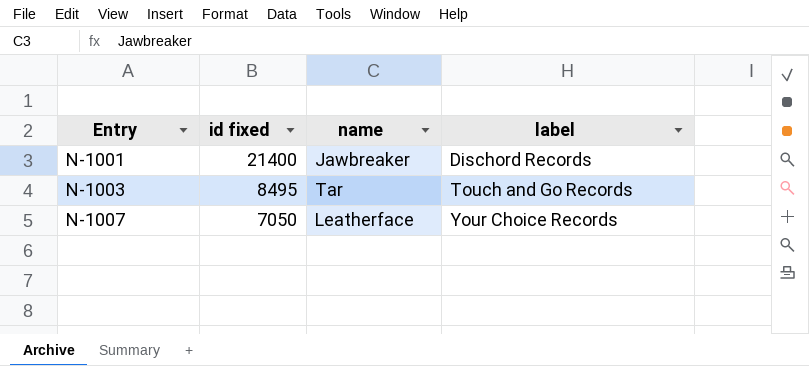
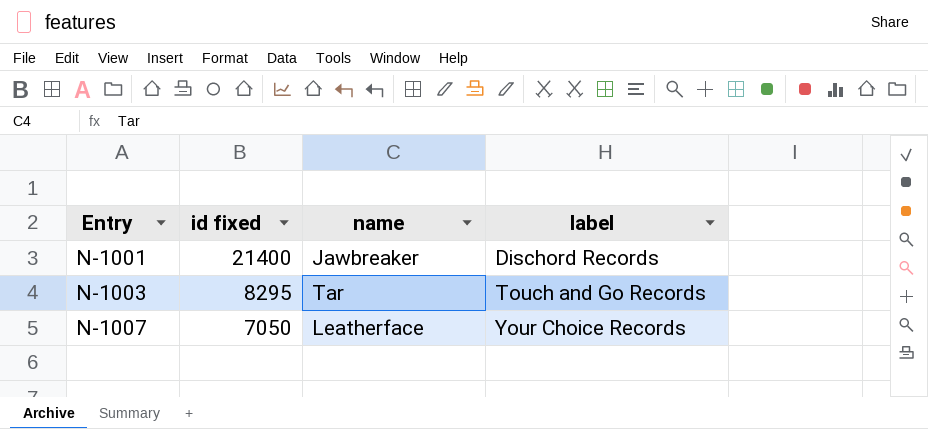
N-1003 | id fixed: 8495 -> 8295

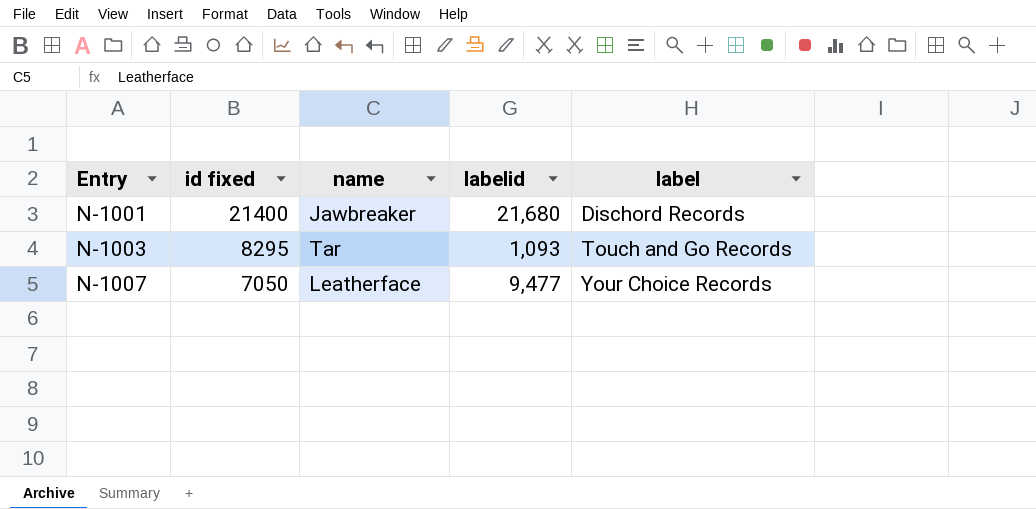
column labelid | position: none -> 4

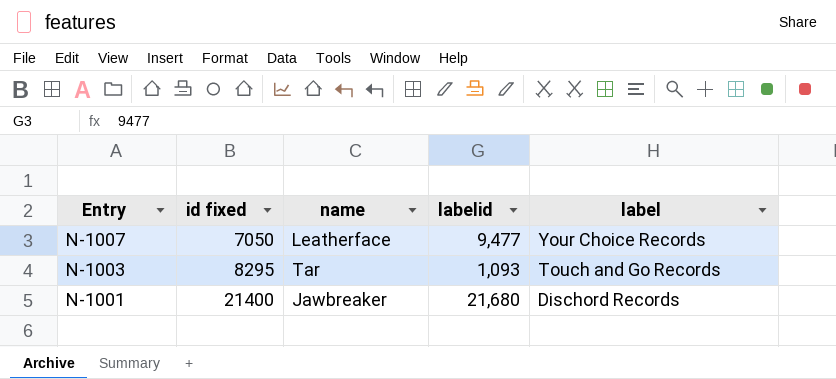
row order: Entry ascending -> Entry descending

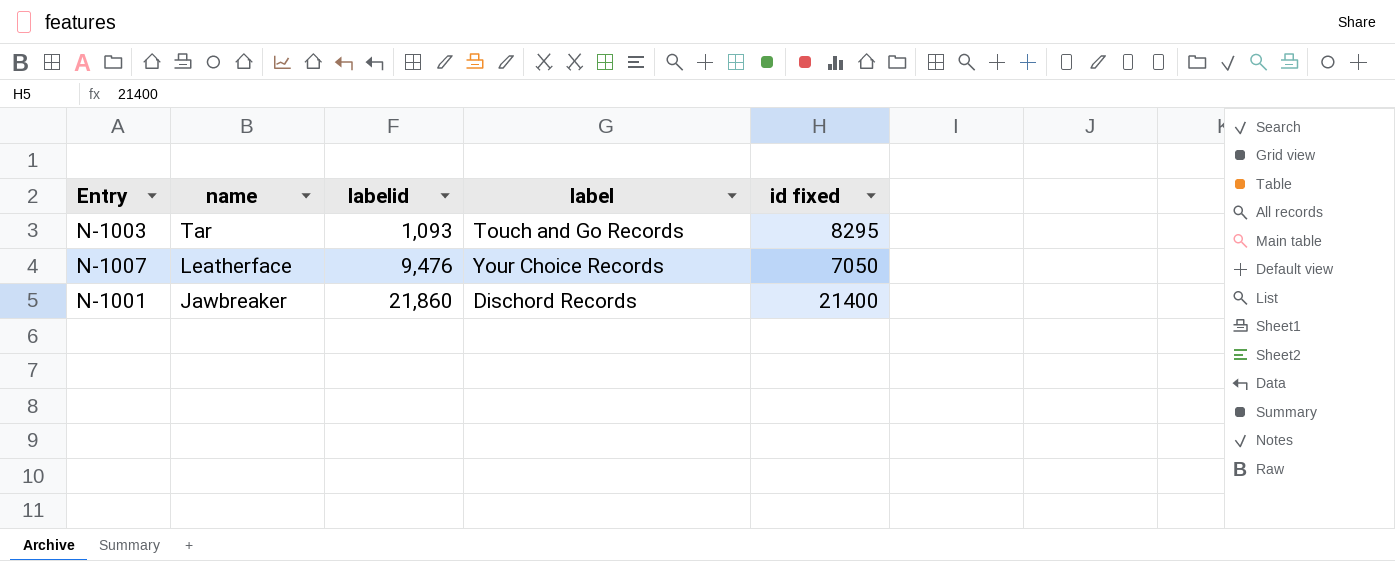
row order: Entry descending -> name descending
column id fixed | position: 2 -> 5
N-1007 | labelid: 9,477 -> 9,476
N-1001 | labelid: 21,680 -> 21,860

